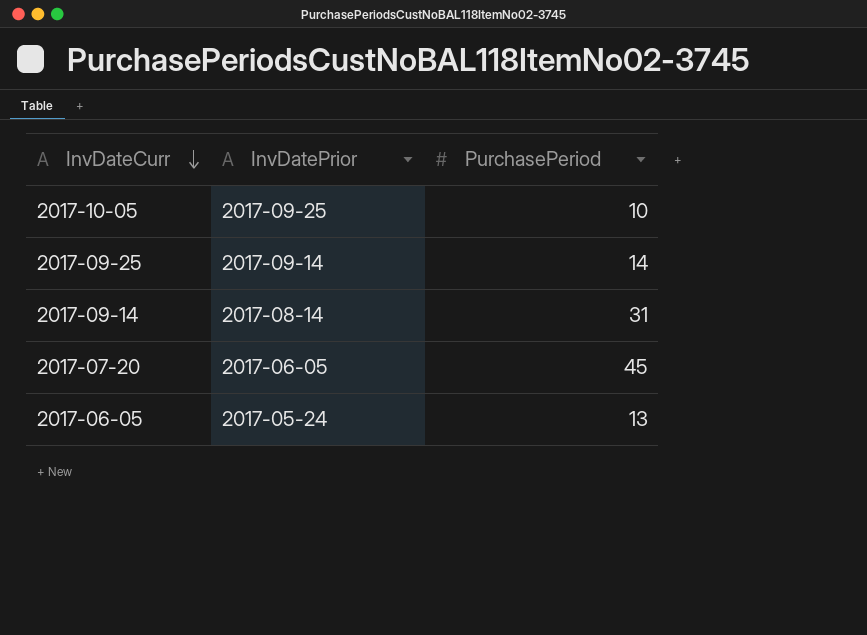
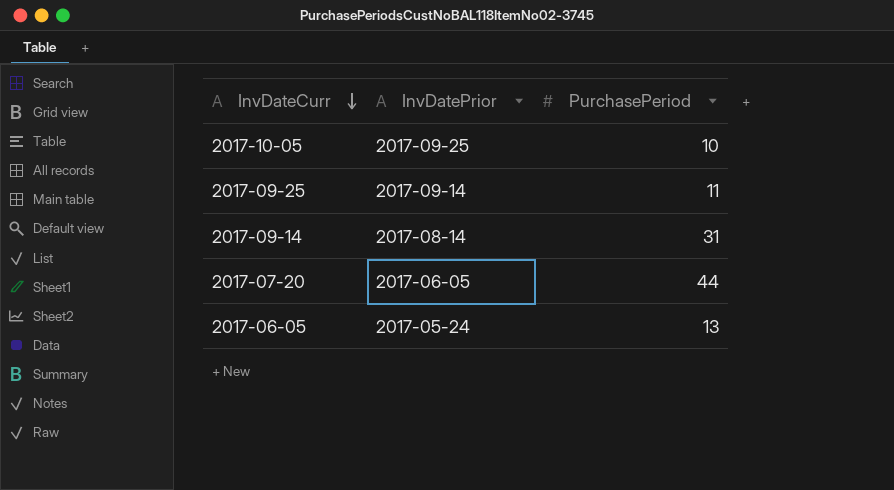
2017-09-25 | PurchasePeriod: 14 -> 11
2017-07-20 | PurchasePeriod: 45 -> 44

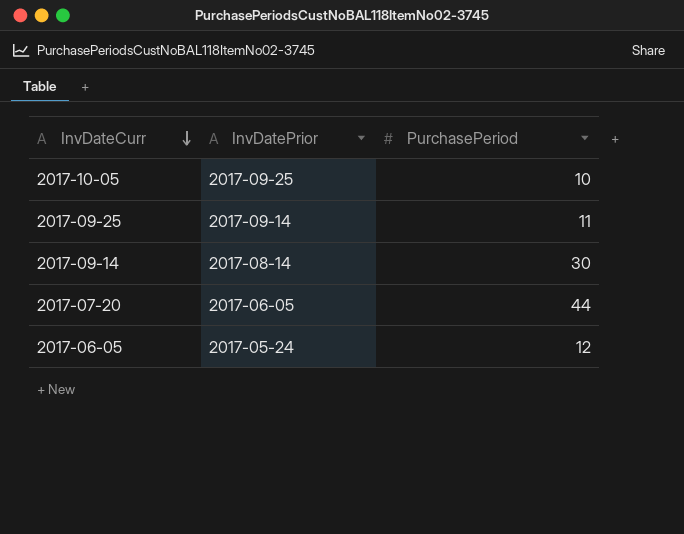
2017-09-14 | PurchasePeriod: 31 -> 30
2017-06-05 | PurchasePeriod: 13 -> 12

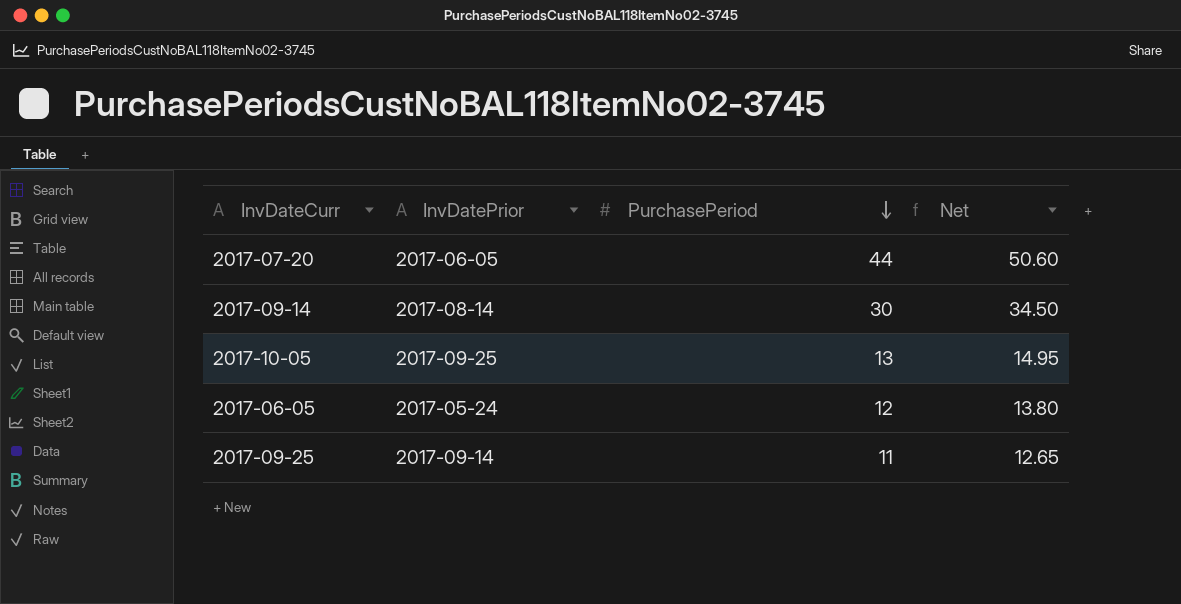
row order: InvDateCurr descending -> PurchasePeriod descending
column Net | formula: none -> [PurchasePeriod] * 1.15
2017-10-05 | PurchasePeriod: 10 -> 13

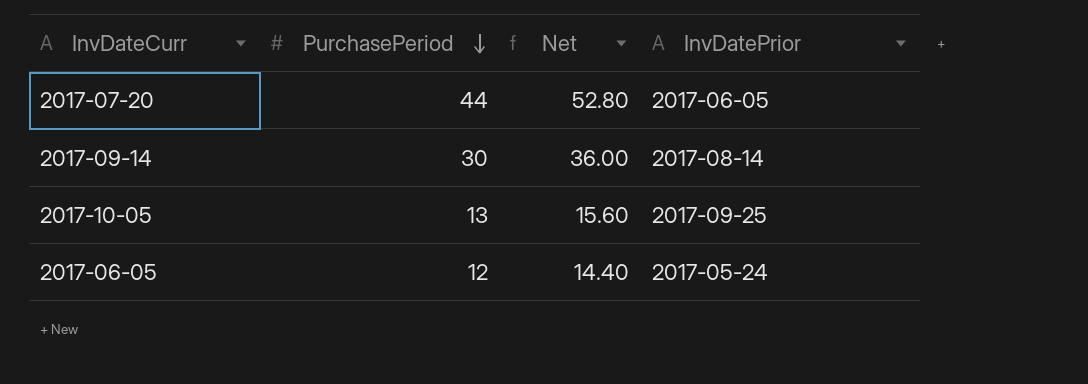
column Net | formula: [PurchasePeriod] * 1.15 -> [PurchasePeriod] * 1.2
column InvDatePrior | position: 2 -> 4
row 2017-09-25: 2017-09-14 | 11 | 12.65 -> none

